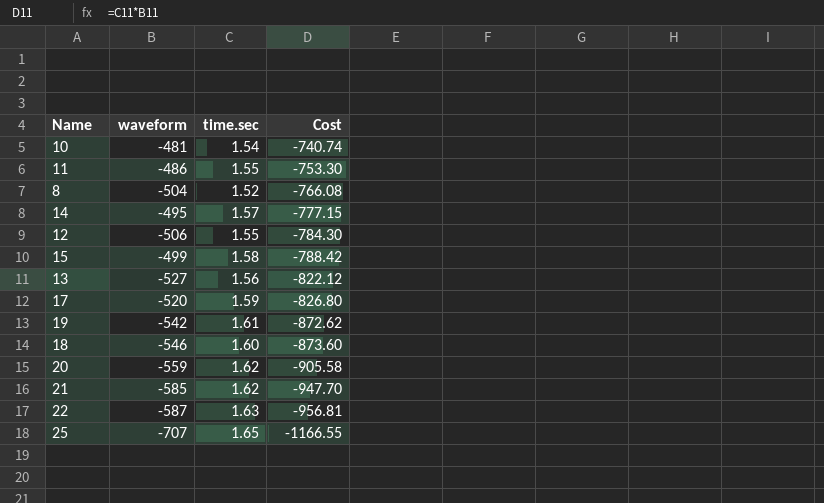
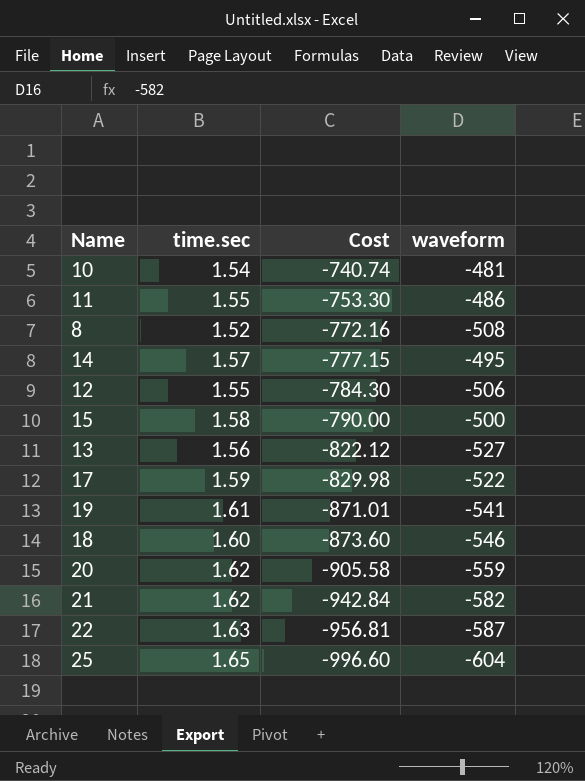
column waveform | position: 2 -> 4
8 | Cost: -766.08 -> -772.16
8 | waveform: -504 -> -508
15 | Cost: -788.42 -> -790.00
15 | waveform: -499 -> -500
17 | Cost: -826.80 -> -829.98
17 | waveform: -520 -> -522
19 | Cost: -872.62 -> -871.01
19 | waveform: -542 -> -541
21 | Cost: -947.70 -> -942.84
21 | waveform: -585 -> -582
25 | Cost: -1166.55 -> -996.60
25 | waveform: -707 -> -604

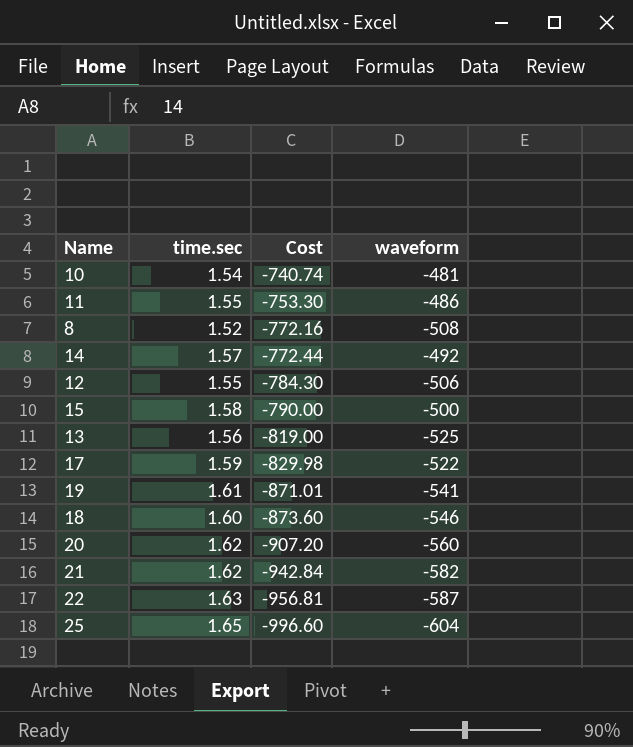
14 | Cost: -777.15 -> -772.44
14 | waveform: -495 -> -492
13 | Cost: -822.12 -> -819.00
13 | waveform: -527 -> -525
20 | Cost: -905.58 -> -907.20
20 | waveform: -559 -> -560

